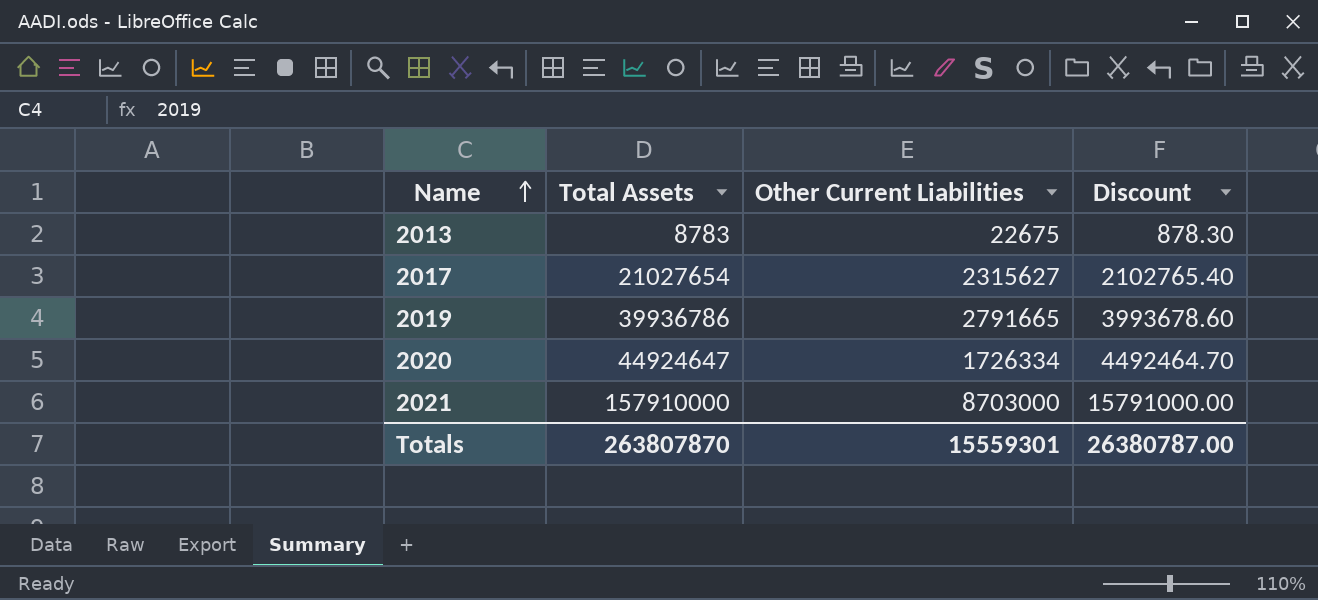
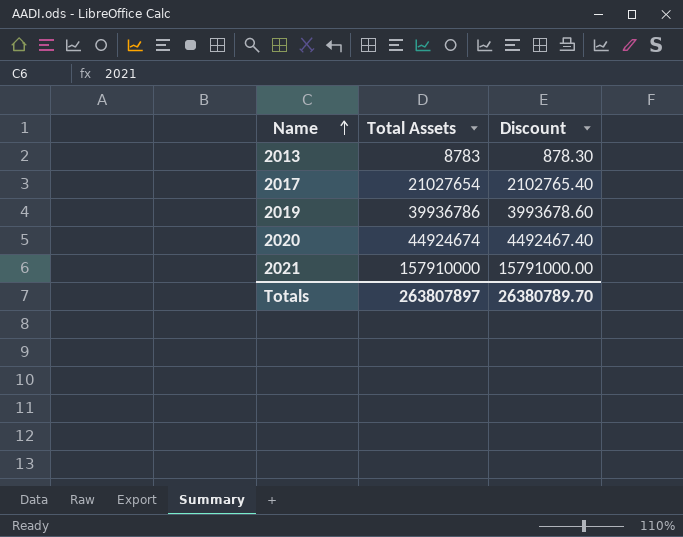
column Other Current Liabilities | position: 3 -> none
2020 | Total Assets: 44924647 -> 44924674
2020 | Discount: 4492464.70 -> 4492467.40
Totals | Total Assets: 263807870 -> 263807897
Totals | Discount: 26380787.00 -> 26380789.70

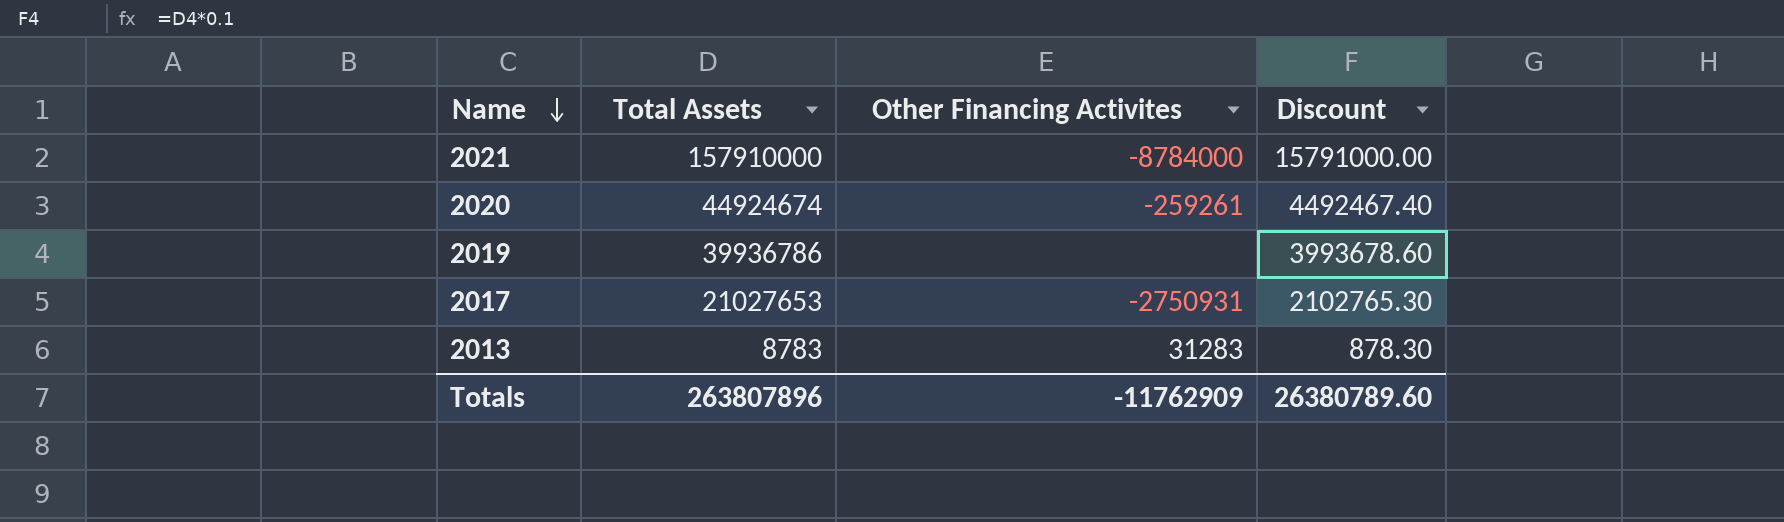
row order: Name ascending -> Name descending
column Other Financing Activites | position: none -> 3
2017 | Total Assets: 21027654 -> 21027653
2017 | Discount: 2102765.40 -> 2102765.30
Totals | Total Assets: 263807897 -> 263807896
Totals | Discount: 26380789.70 -> 26380789.60

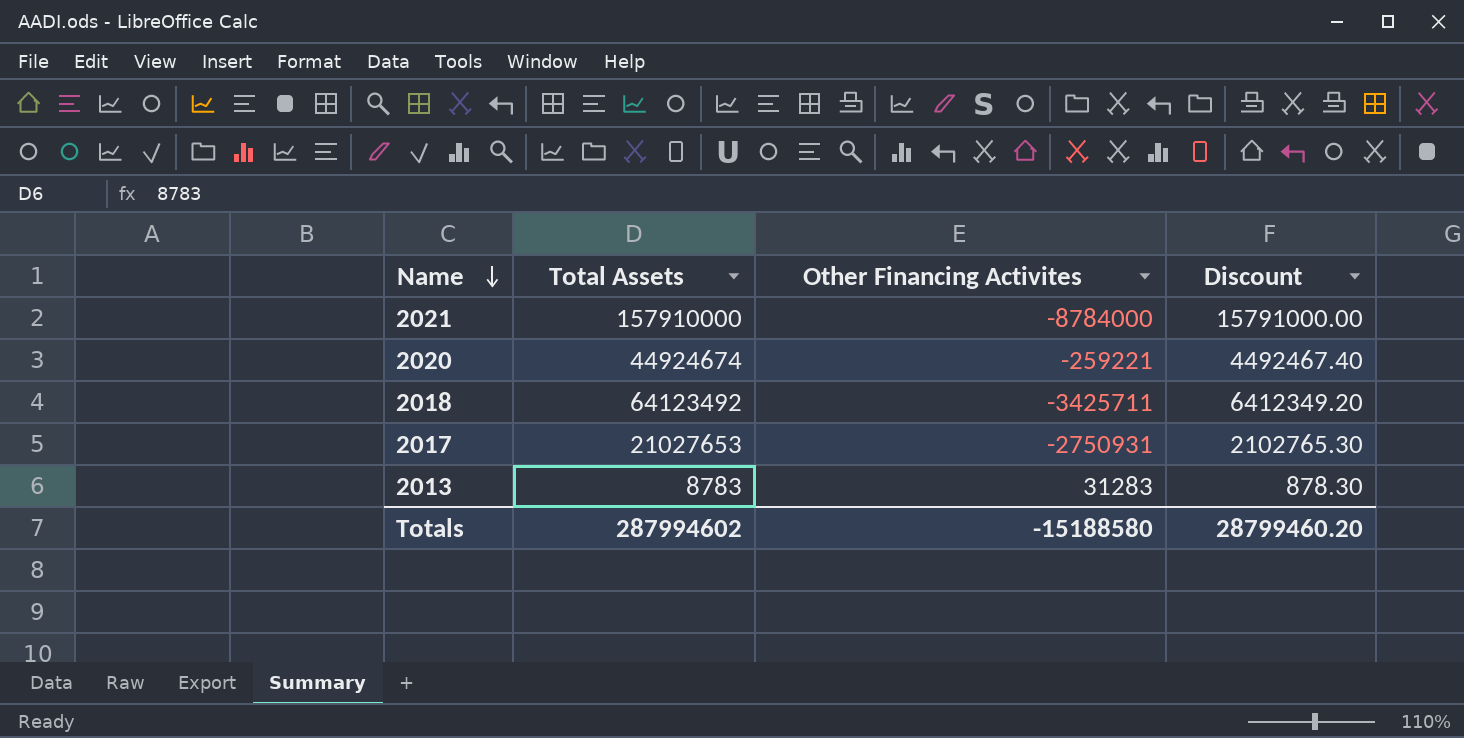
row 2019: 39936786 | none | 3993678.60 -> none
2020 | Other Financing Activites: -259261 -> -259221
row 2018: none -> 64123492 | -3425711 | 6412349.20
Totals | Total Assets: 263807896 -> 287994602
Totals | Other Financing Activites: -11762909 -> -15188580
Totals | Discount: 26380789.60 -> 28799460.20

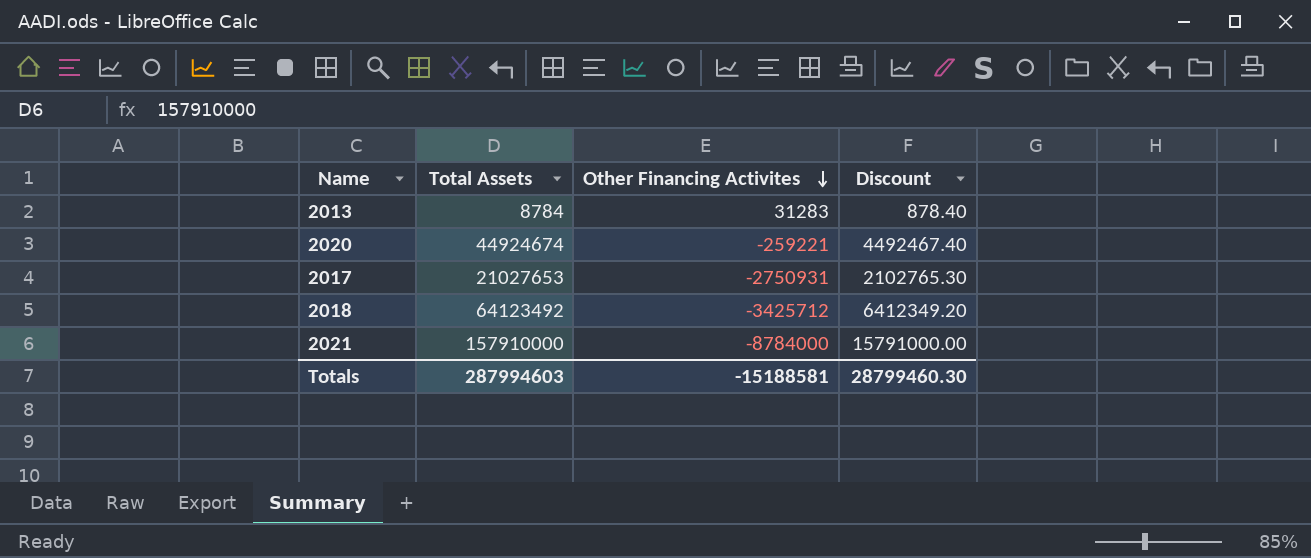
row order: Name descending -> Other Financing Activites descending
2013 | Total Assets: 8783 -> 8784
2013 | Discount: 878.30 -> 878.40
2018 | Other Financing Activites: -3425711 -> -3425712
Totals | Total Assets: 287994602 -> 287994603
Totals | Other Financing Activites: -15188580 -> -15188581
Totals | Discount: 28799460.20 -> 28799460.30

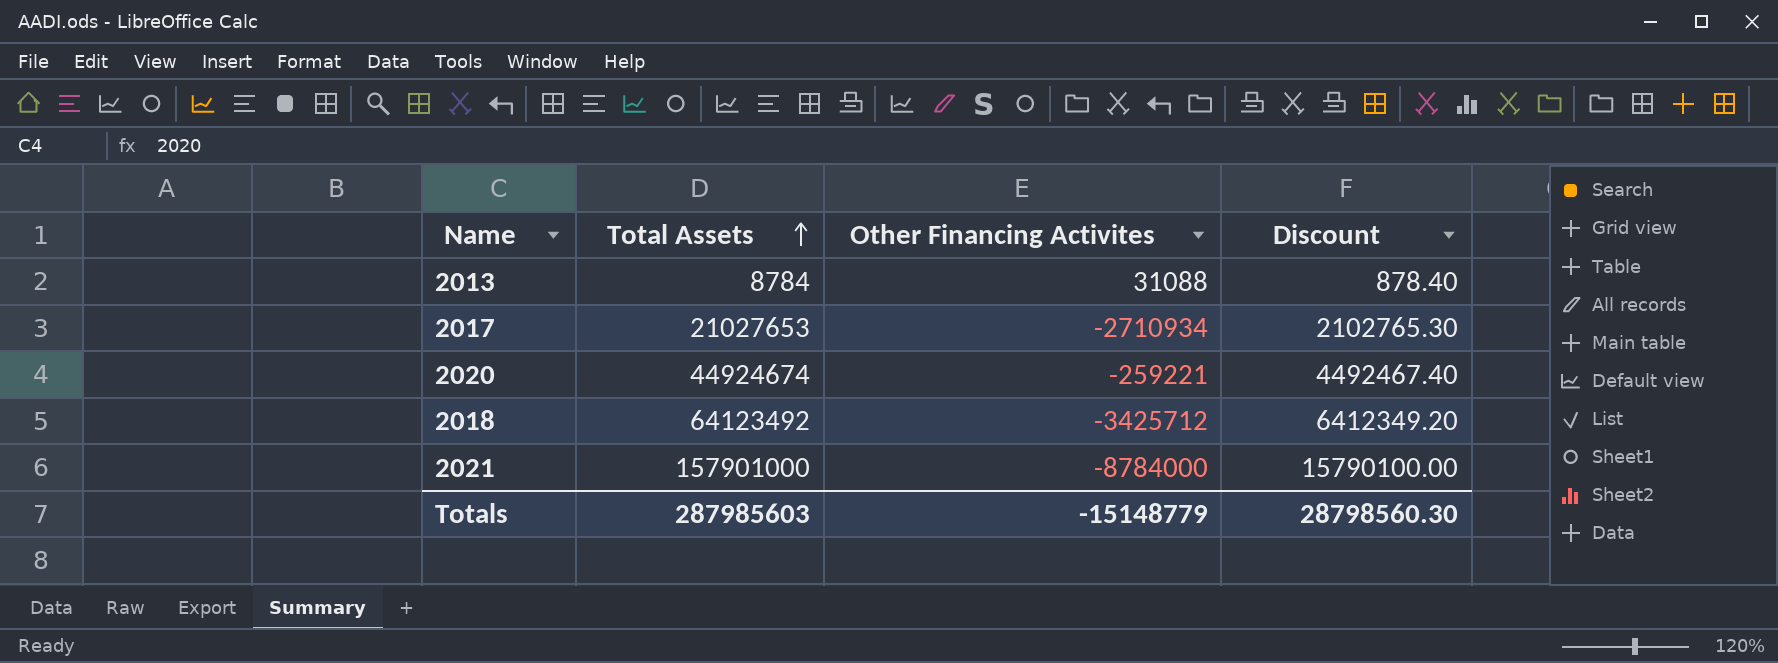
row order: Other Financing Activites descending -> Total Assets ascending
2013 | Other Financing Activites: 31283 -> 31088
2017 | Other Financing Activites: -2750931 -> -2710934
2021 | Total Assets: 157910000 -> 157901000
2021 | Discount: 15791000.00 -> 15790100.00
Totals | Total Assets: 287994603 -> 287985603
Totals | Other Financing Activites: -15188581 -> -15148779
Totals | Discount: 28799460.30 -> 28798560.30

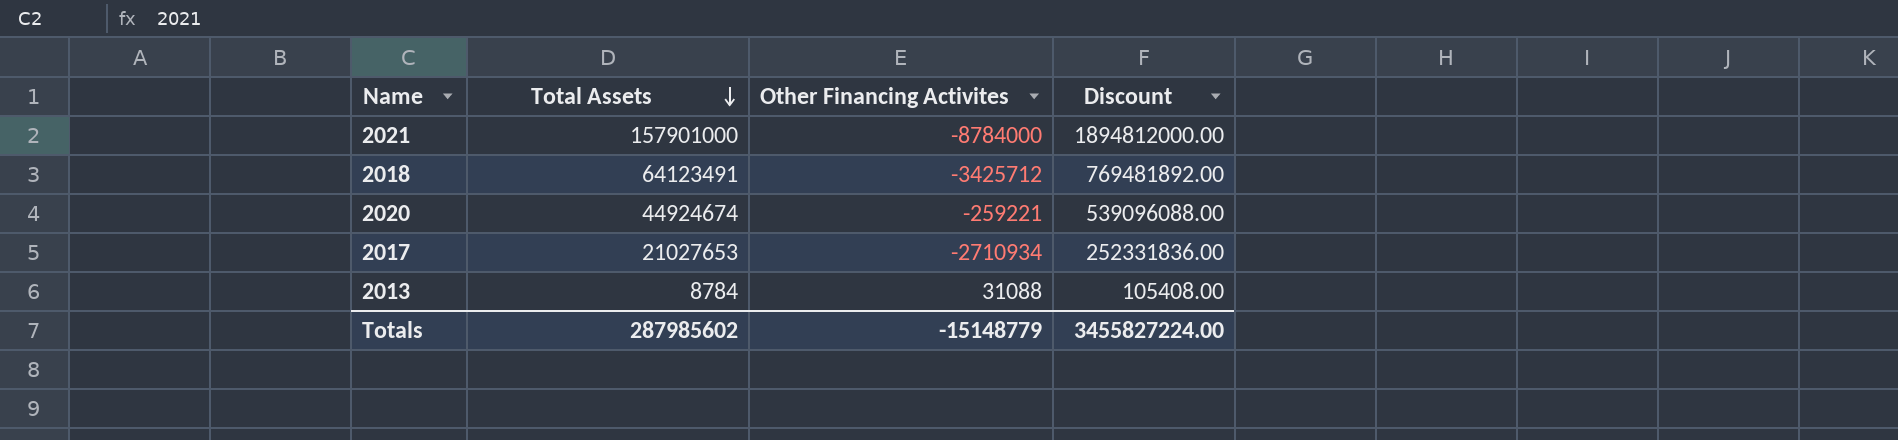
row order: Total Assets ascending -> Total Assets descending
column Discount | formula: [Total Assets] * 0.1 -> [Total Assets] * 12
2018 | Total Assets: 64123492 -> 64123491
Totals | Total Assets: 287985603 -> 287985602
Totals | Discount: 28798560.30 -> 3455827224.00

